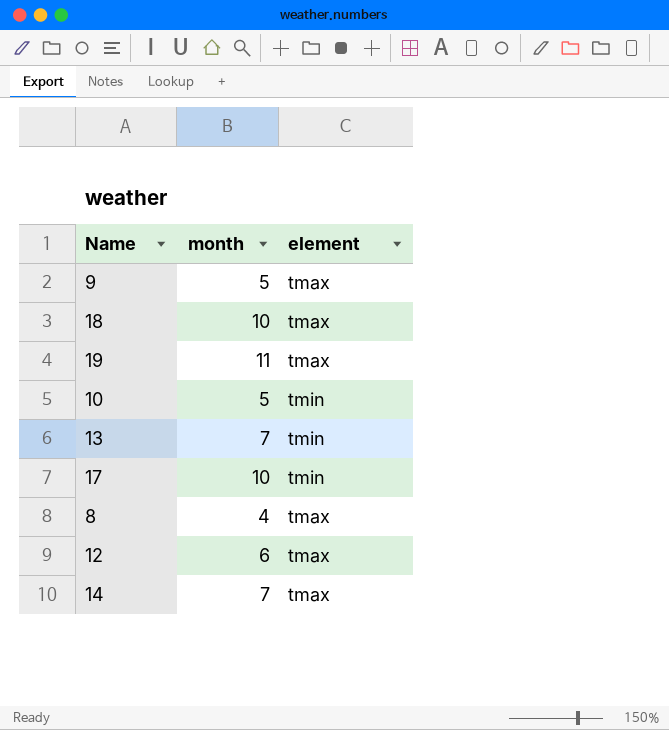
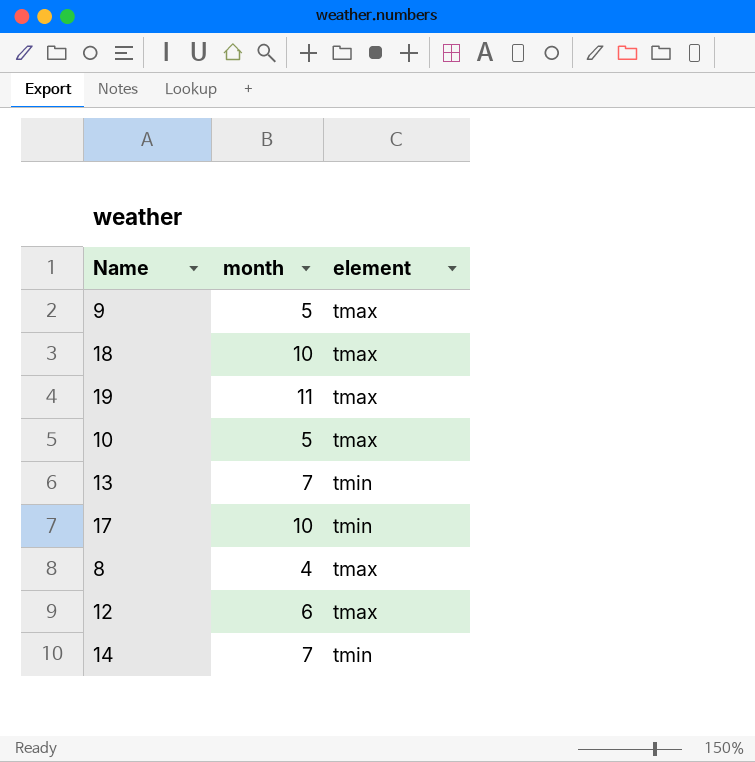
10 | element: tmin -> tmax
14 | element: tmax -> tmin

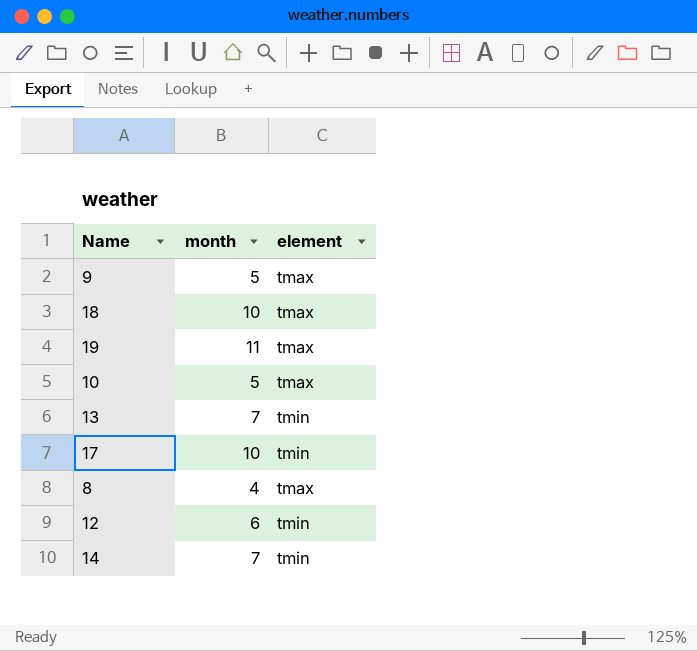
12 | element: tmax -> tmin

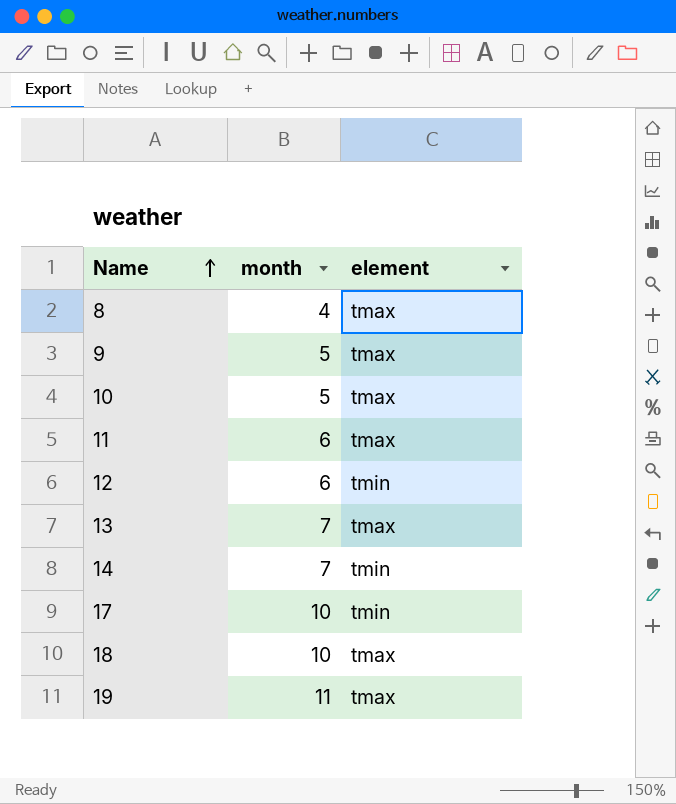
row order: none -> Name ascending
row 11: none -> 6 | tmax
13 | element: tmin -> tmax

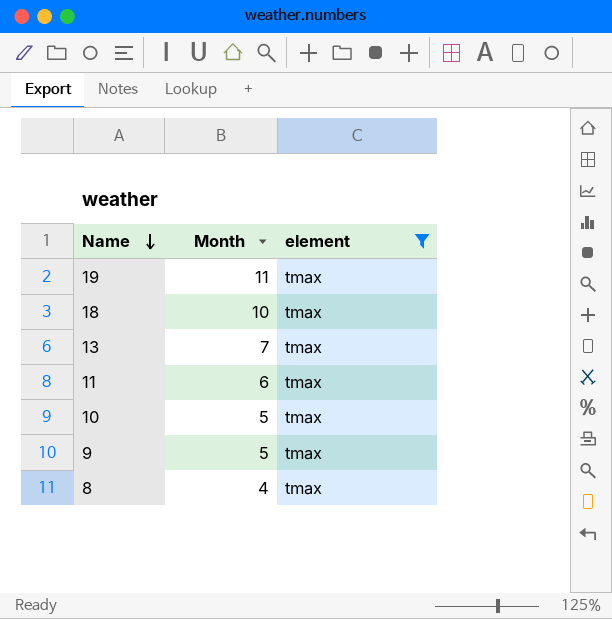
filter: none -> element = tmax
row order: Name ascending -> Name descending
column name: month -> Month

